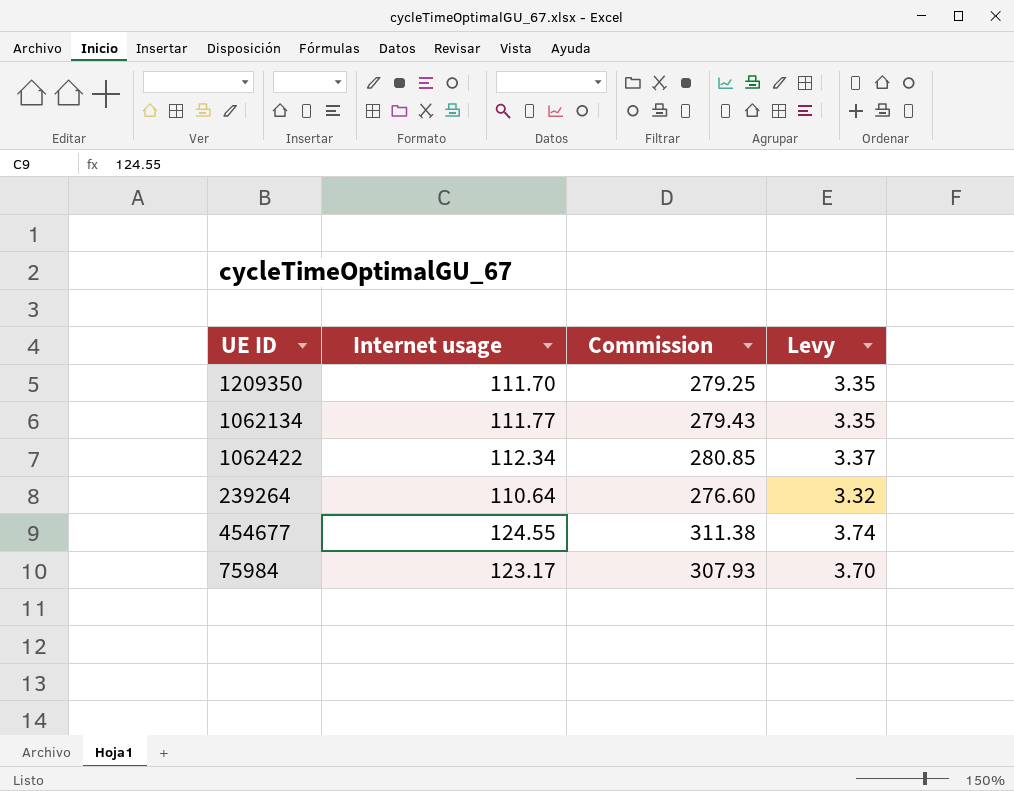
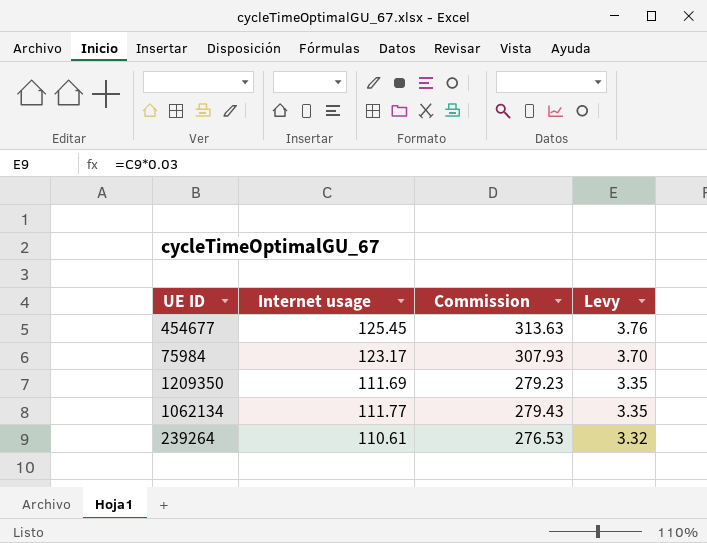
row order: none -> Levy descending
row 1062422: 112.34 | 280.85 | 3.37 -> none
454677 | Internet usage: 124.55 -> 125.45
454677 | Commission: 311.38 -> 313.63
454677 | Levy: 3.74 -> 3.76
1209350 | Internet usage: 111.70 -> 111.69
1209350 | Commission: 279.25 -> 279.23
239264 | Internet usage: 110.64 -> 110.61
239264 | Commission: 276.60 -> 276.53

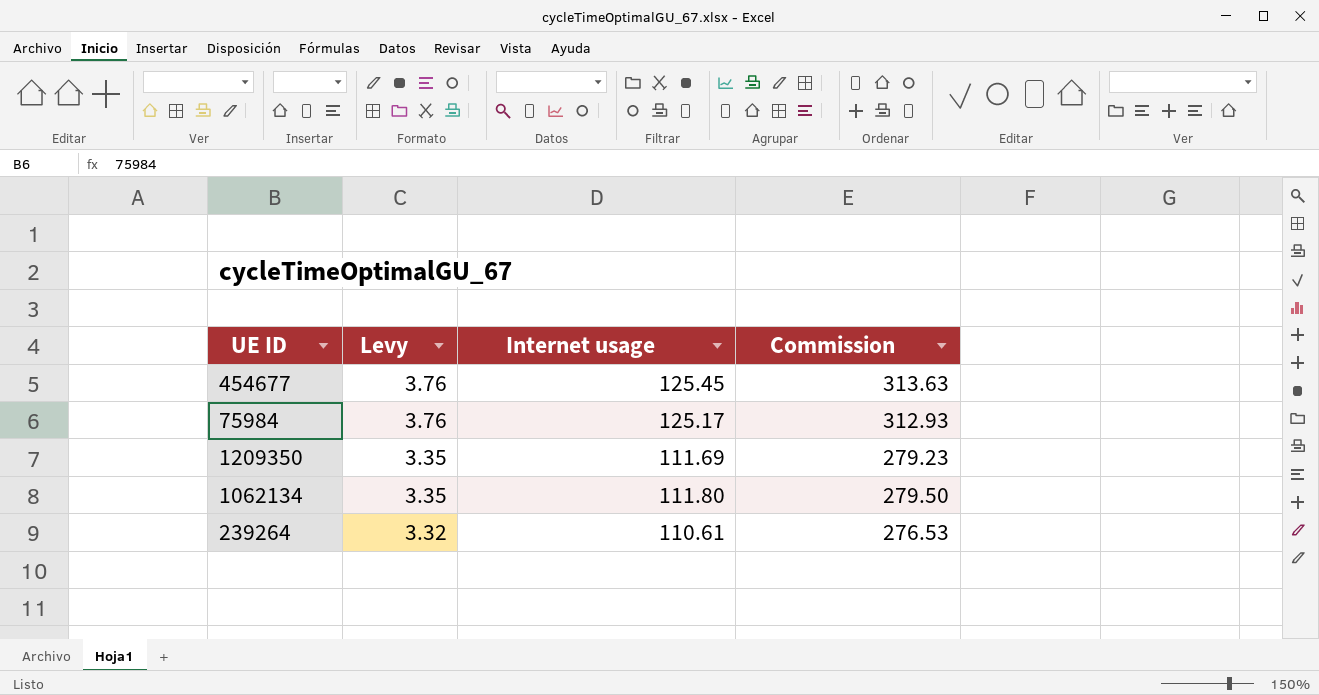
column Levy | position: 4 -> 2
75984 | Levy: 3.70 -> 3.76
75984 | Internet usage: 123.17 -> 125.17
75984 | Commission: 307.93 -> 312.93
1062134 | Internet usage: 111.77 -> 111.80
1062134 | Commission: 279.43 -> 279.50

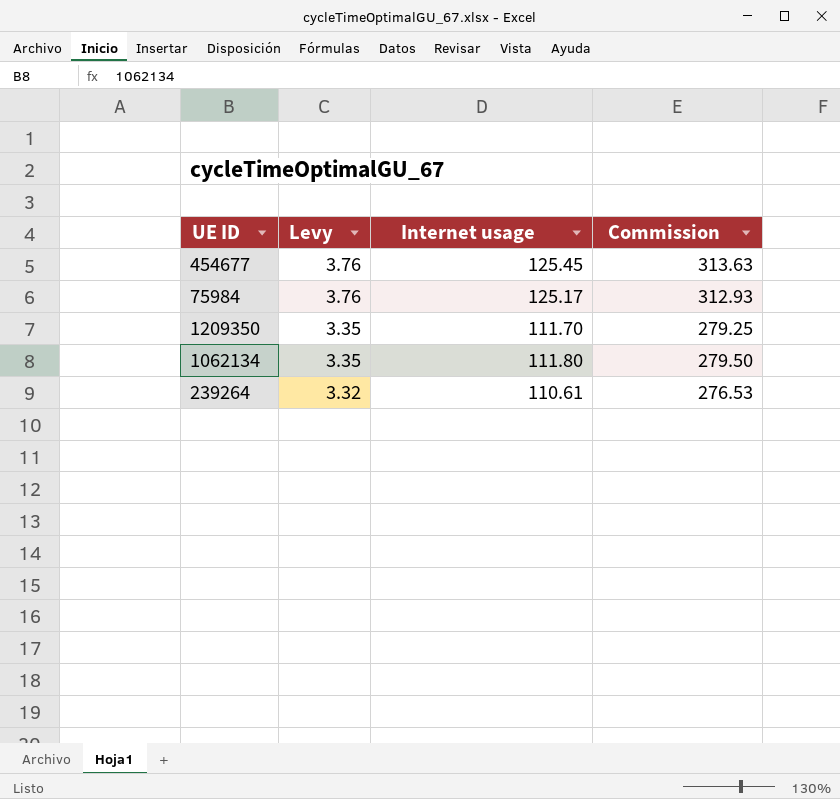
1209350 | Internet usage: 111.69 -> 111.70
1209350 | Commission: 279.23 -> 279.25

